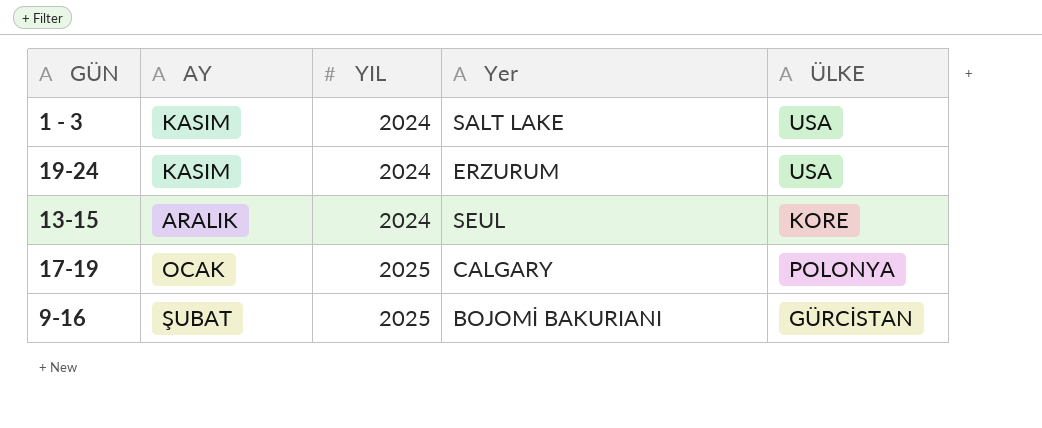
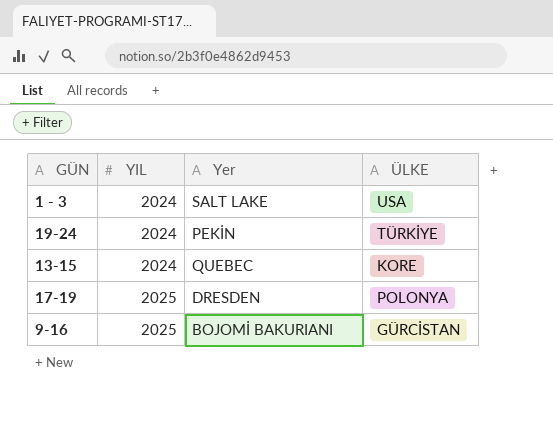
column AY | position: 2 -> none
19-24 | Yer: ERZURUM -> PEKİN
19-24 | ÜLKE: USA -> TÜRKİYE
13-15 | Yer: SEUL -> QUEBEC
17-19 | Yer: CALGARY -> DRESDEN

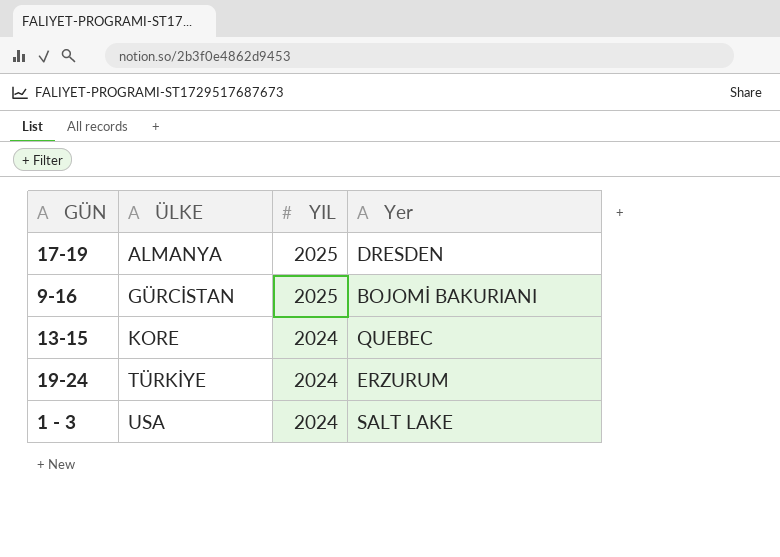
row order: YIL ascending -> ÜLKE ascending
column ÜLKE | position: 4 -> 2
17-19 | ÜLKE: POLONYA -> ALMANYA
19-24 | Yer: PEKİN -> ERZURUM

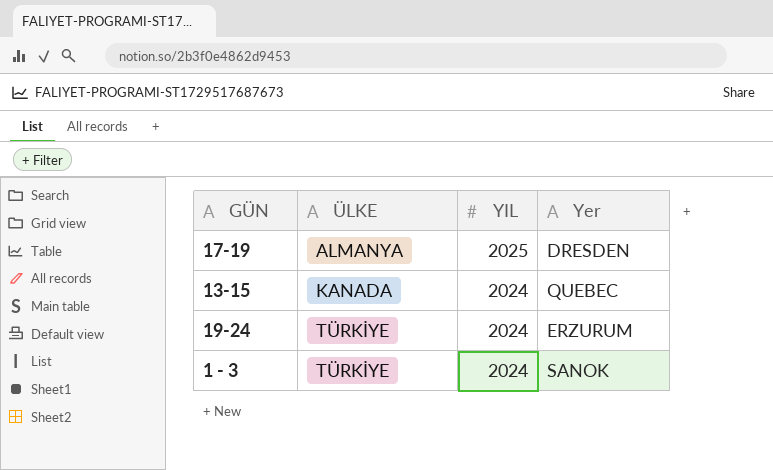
row 9-16: GÜRCİSTAN | 2025 | BOJOMİ BAKURIANI -> none
13-15 | ÜLKE: KORE -> KANADA
1 - 3 | ÜLKE: USA -> TÜRKİYE
1 - 3 | Yer: SALT LAKE -> SANOK

